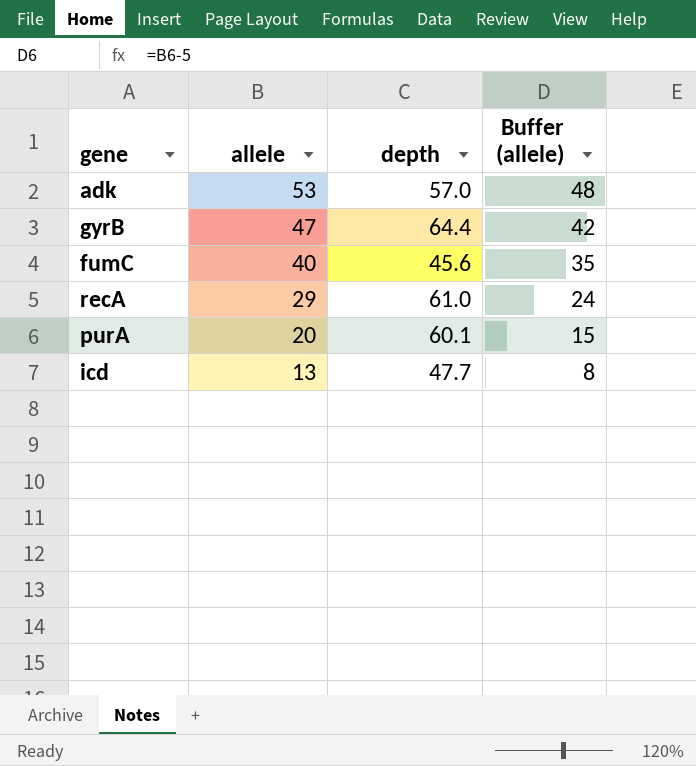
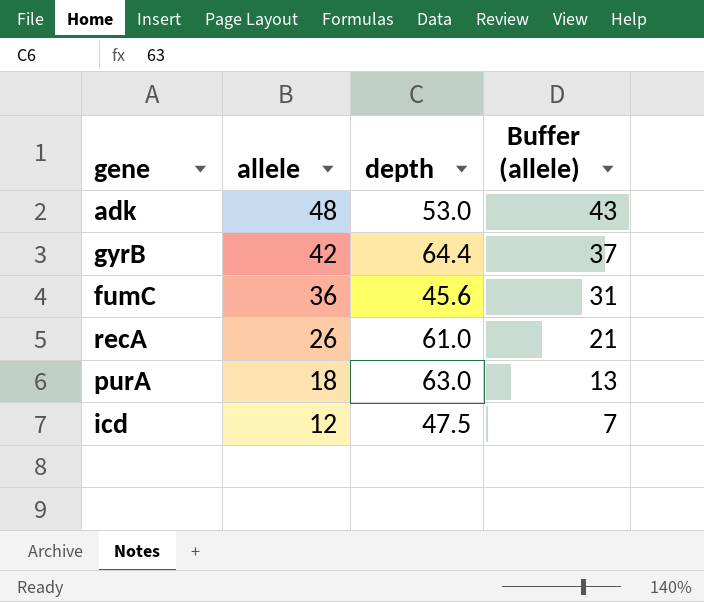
adk | allele: 53 -> 48
adk | depth: 57.0 -> 53.0
adk | Buffer (allele): 48 -> 43
gyrB | allele: 47 -> 42
gyrB | Buffer (allele): 42 -> 37
fumC | allele: 40 -> 36
fumC | Buffer (allele): 35 -> 31
recA | allele: 29 -> 26
recA | Buffer (allele): 24 -> 21
purA | allele: 20 -> 18
purA | depth: 60.1 -> 63.0
purA | Buffer (allele): 15 -> 13
icd | allele: 13 -> 12
icd | depth: 47.7 -> 47.5
icd | Buffer (allele): 8 -> 7

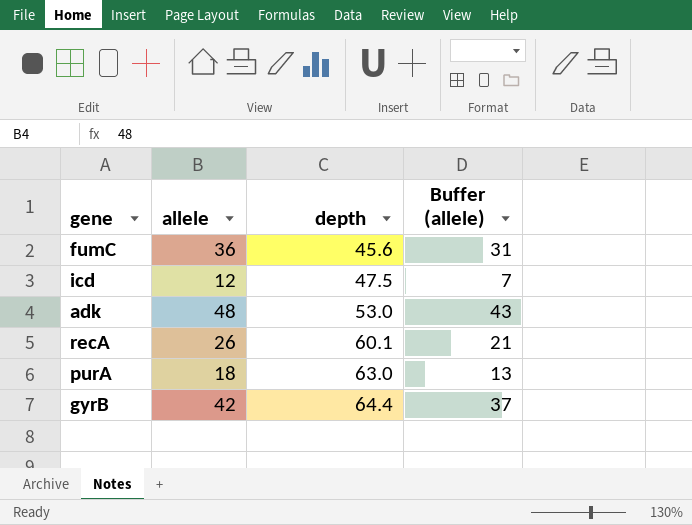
row order: allele descending -> depth ascending
recA | depth: 61.0 -> 60.1

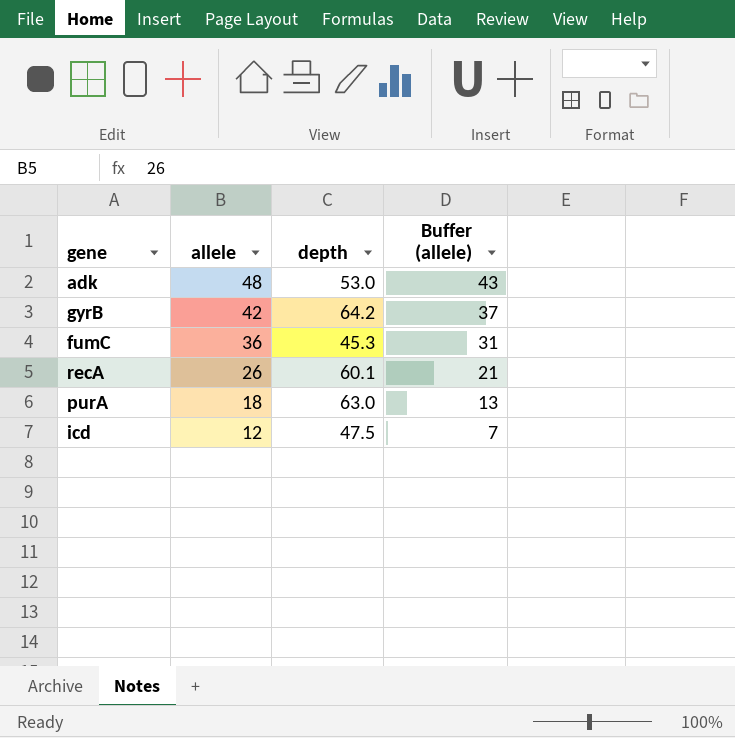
row order: depth ascending -> allele descending
gyrB | depth: 64.4 -> 64.2
fumC | depth: 45.6 -> 45.3

